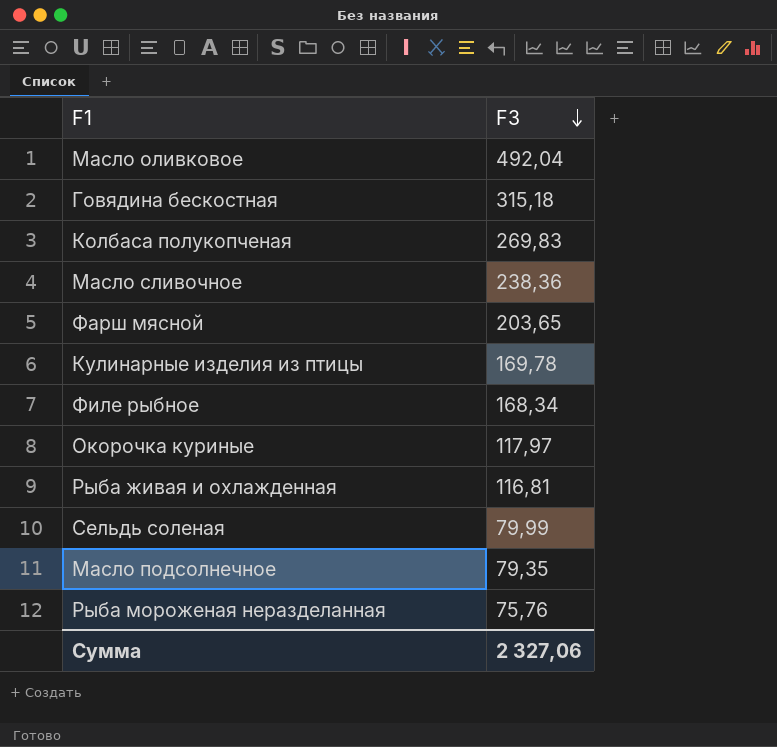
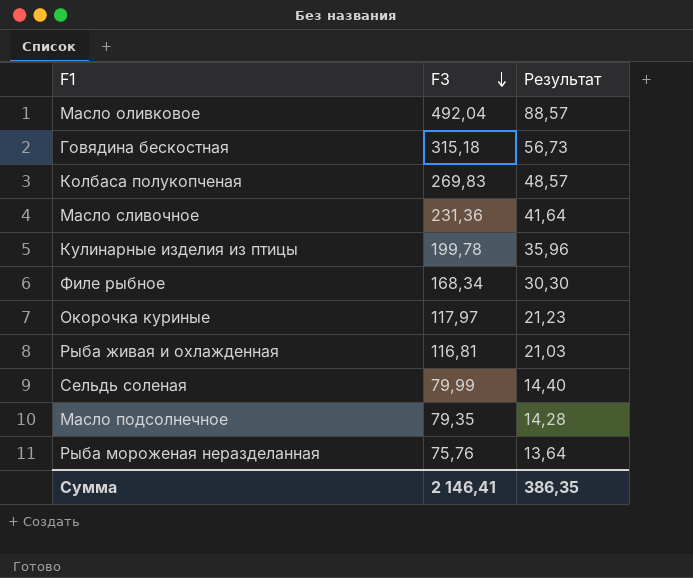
column Результат | formula: none -> [F3] * 0,18
row Фарш мясной: 203,65 -> none
Масло сливочное | F3: 238,36 -> 231,36
Кулинарные изделия из птицы | F3: 169,78 -> 199,78
Сумма | F3: 2 327,06 -> 2 146,41

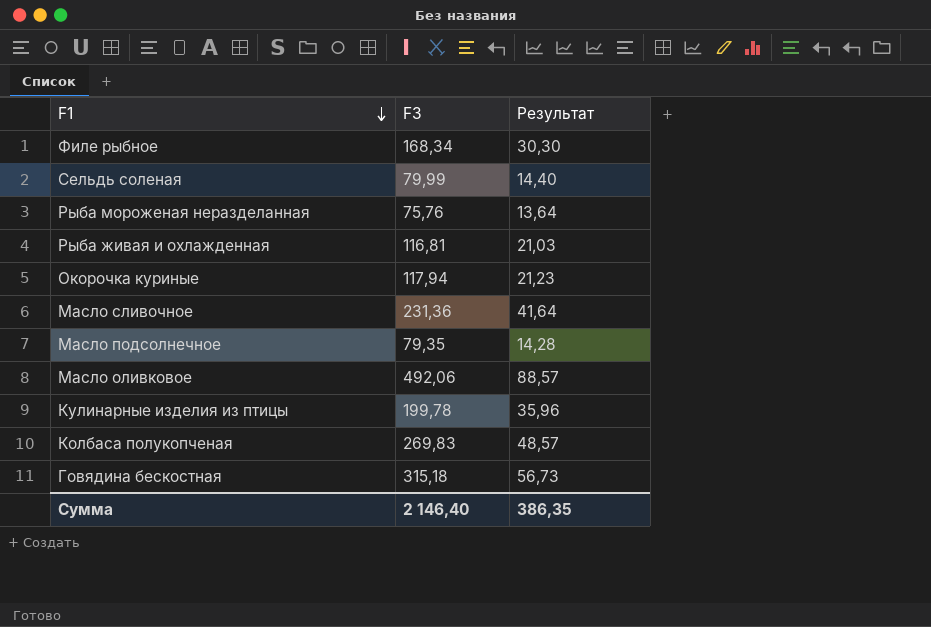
row order: F3 descending -> F1 descending
Окорочка куриные | F3: 117,97 -> 117,94
Масло оливковое | F3: 492,04 -> 492,06
Сумма | F3: 2 146,41 -> 2 146,40

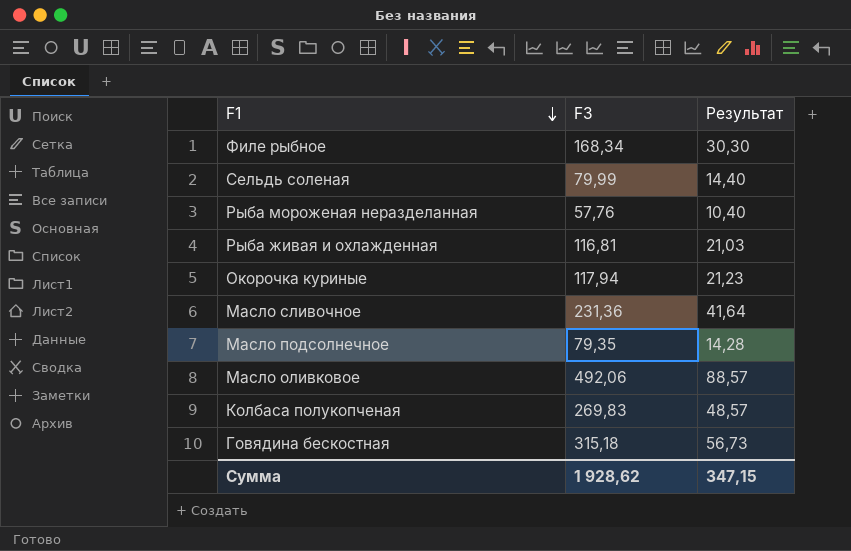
row Кулинарные изделия из птицы: 199,78 | 35,96 -> none
Рыба мороженая неразделанная | F3: 75,76 -> 57,76
Рыба мороженая неразделанная | Результат: 13,64 -> 10,40
Сумма | F3: 2 146,40 -> 1 928,62
Сумма | Результат: 386,35 -> 347,15

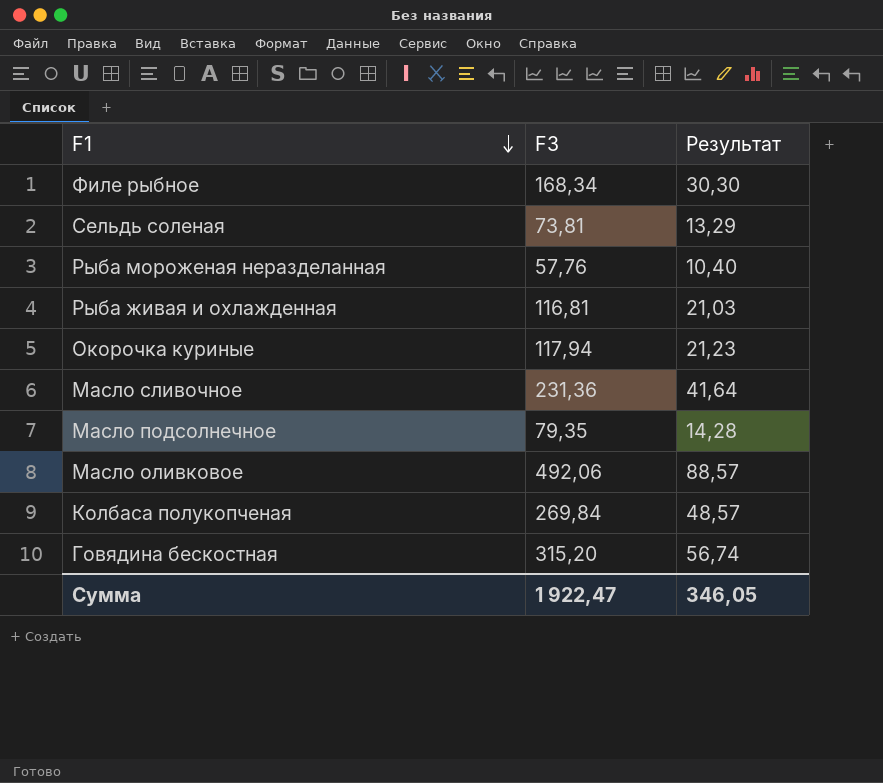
Сельдь соленая | F3: 79,99 -> 73,81
Сельдь соленая | Результат: 14,40 -> 13,29
Колбаса полукопченая | F3: 269,83 -> 269,84
Говядина бескостная | F3: 315,18 -> 315,20
Говядина бескостная | Результат: 56,73 -> 56,74
Сумма | F3: 1 928,62 -> 1 922,47
Сумма | Результат: 347,15 -> 346,05

